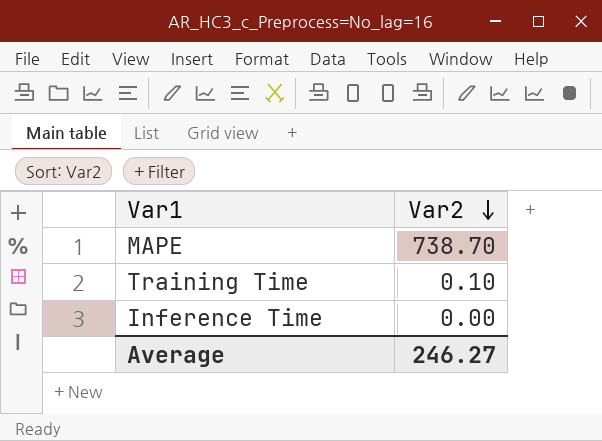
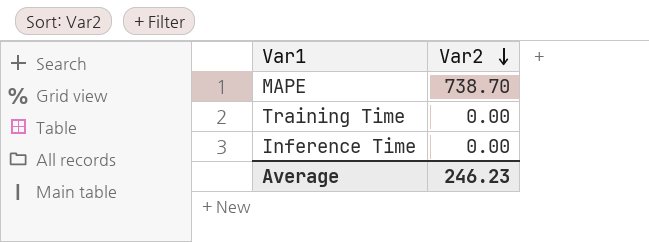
Training Time | Var2: 0.10 -> 0.00
Average | Var2: 246.27 -> 246.23

